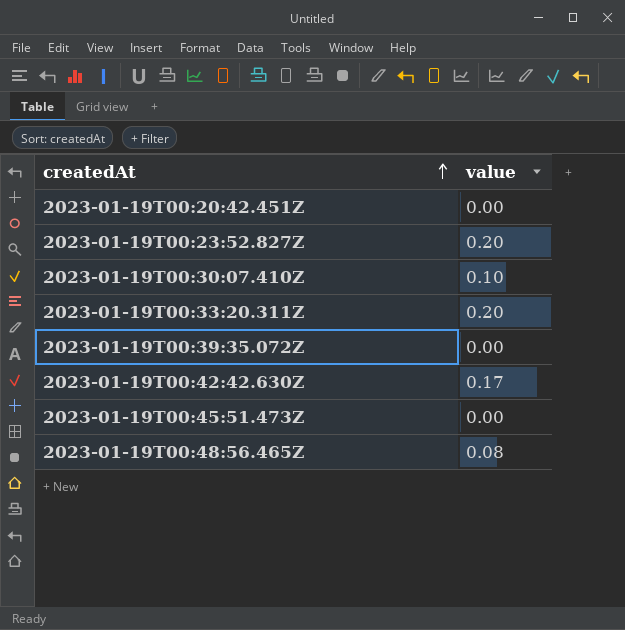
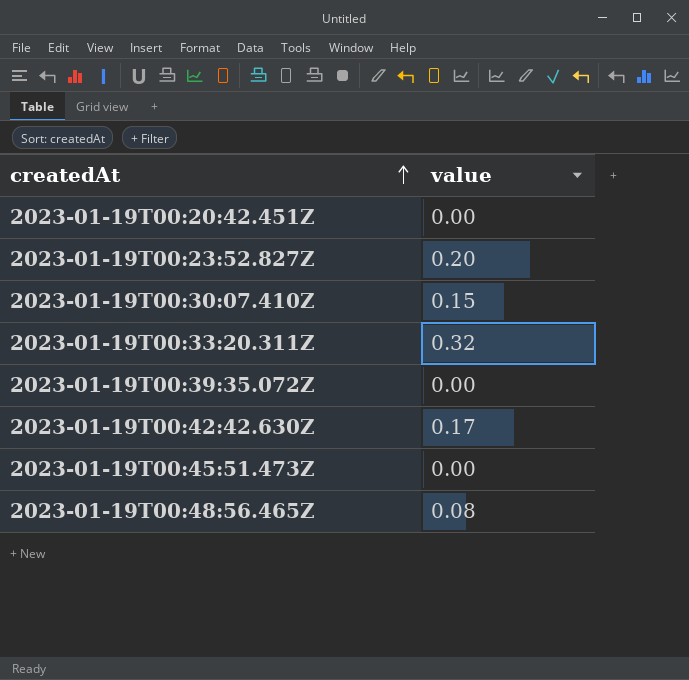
2023-01-19T00:30:07.410Z | value: 0.10 -> 0.15
2023-01-19T00:33:20.311Z | value: 0.20 -> 0.32

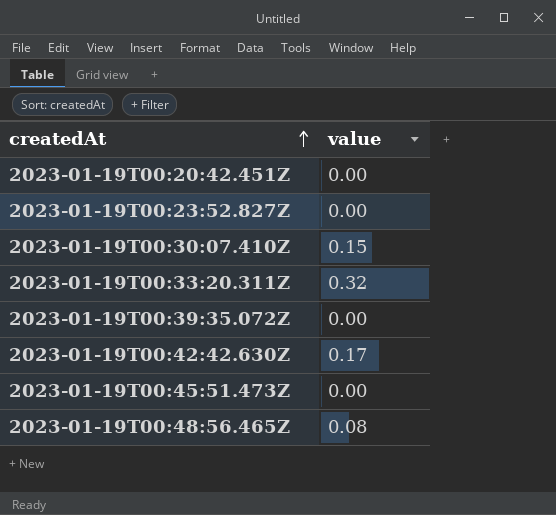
2023-01-19T00:23:52.827Z | value: 0.20 -> 0.00

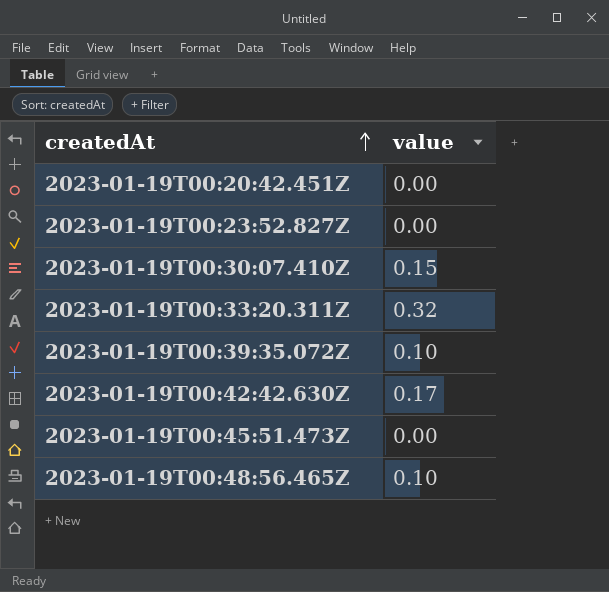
2023-01-19T00:39:35.072Z | value: 0.00 -> 0.10
2023-01-19T00:48:56.465Z | value: 0.08 -> 0.10

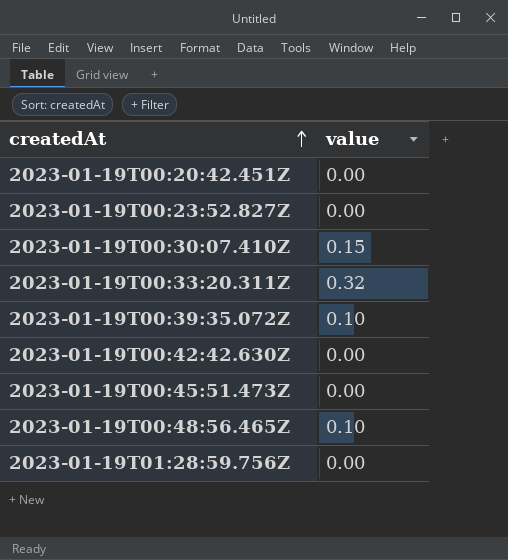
2023-01-19T00:42:42.630Z | value: 0.17 -> 0.00
row 2023-01-19T01:28:59.756Z: none -> 0.00

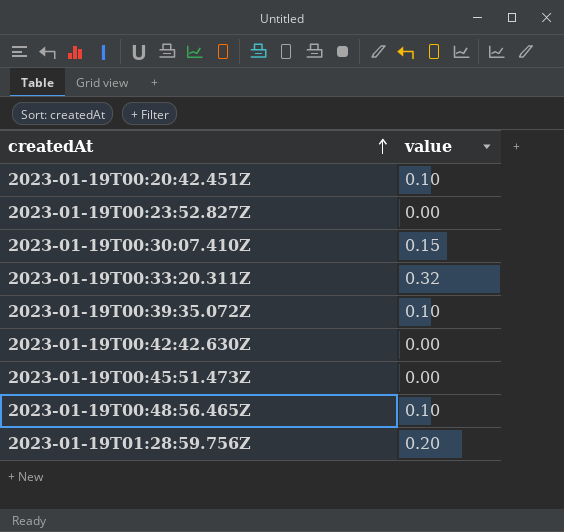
2023-01-19T00:20:42.451Z | value: 0.00 -> 0.10
2023-01-19T01:28:59.756Z | value: 0.00 -> 0.20

